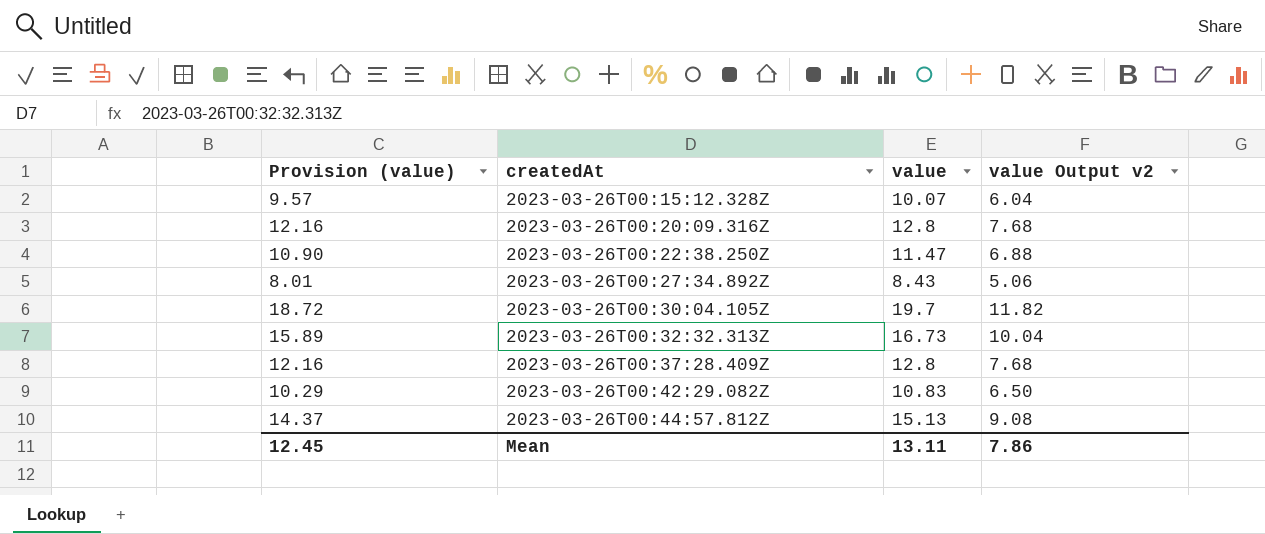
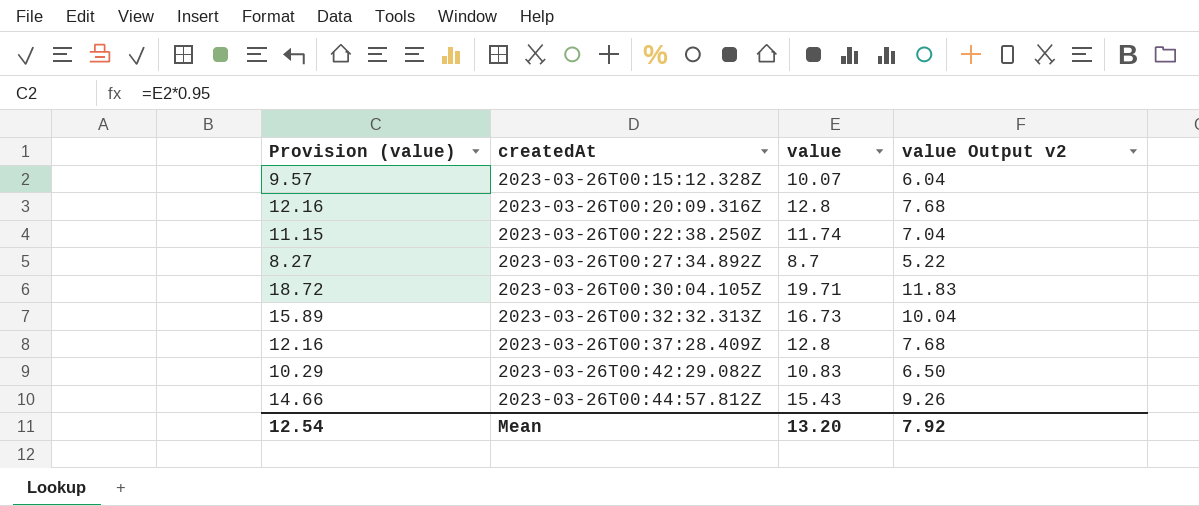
2023-03-26T00:22:38.250Z | Provision (value): 10.90 -> 11.15
2023-03-26T00:22:38.250Z | value: 11.47 -> 11.74
2023-03-26T00:22:38.250Z | value Output v2: 6.88 -> 7.04
2023-03-26T00:27:34.892Z | Provision (value): 8.01 -> 8.27
2023-03-26T00:27:34.892Z | value: 8.43 -> 8.7
2023-03-26T00:27:34.892Z | value Output v2: 5.06 -> 5.22
2023-03-26T00:30:04.105Z | value: 19.7 -> 19.71
2023-03-26T00:30:04.105Z | value Output v2: 11.82 -> 11.83
2023-03-26T00:44:57.812Z | Provision (value): 14.37 -> 14.66
2023-03-26T00:44:57.812Z | value: 15.13 -> 15.43
2023-03-26T00:44:57.812Z | value Output v2: 9.08 -> 9.26
Mean | Provision (value): 12.45 -> 12.54
Mean | value: 13.11 -> 13.20
Mean | value Output v2: 7.86 -> 7.92

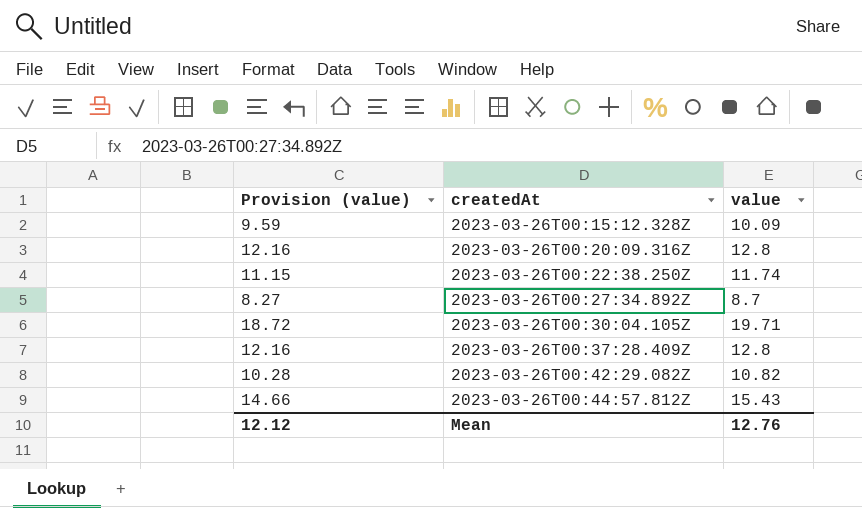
column value Output v2 | formula: [value] * 0.6 -> none
row 2023-03-26T00:32:32.313Z: 15.89 | 16.73 | 10.04 -> none
2023-03-26T00:15:12.328Z | Provision (value): 9.57 -> 9.59
2023-03-26T00:15:12.328Z | value: 10.07 -> 10.09
2023-03-26T00:42:29.082Z | Provision (value): 10.29 -> 10.28
2023-03-26T00:42:29.082Z | value: 10.83 -> 10.82
Mean | Provision (value): 12.54 -> 12.12
Mean | value: 13.20 -> 12.76

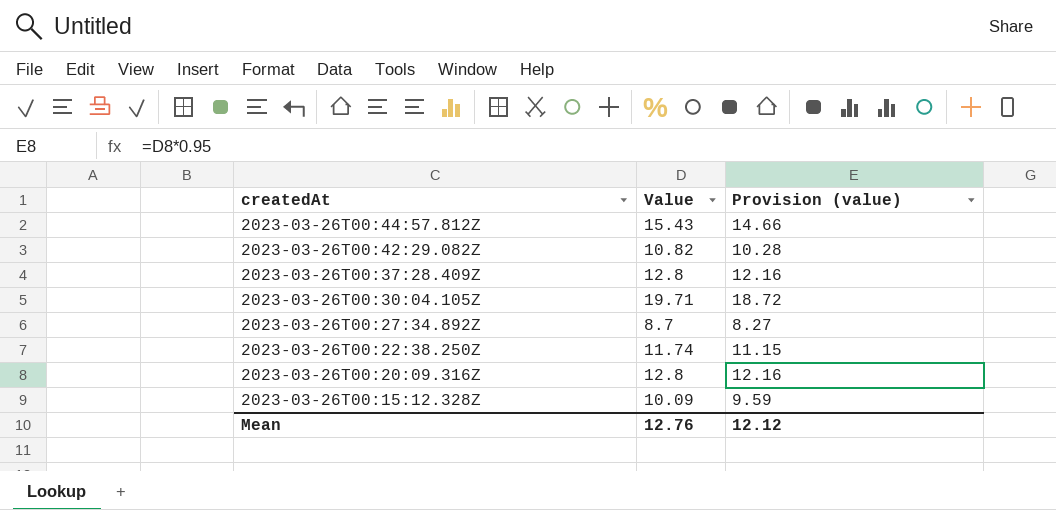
row order: createdAt ascending -> createdAt descending
column name: value -> Value
column Provision (value) | position: 1 -> 3

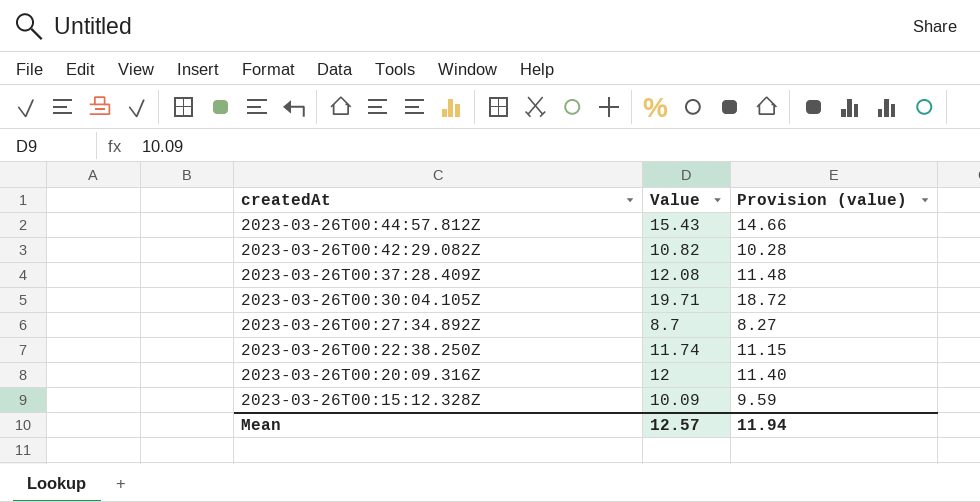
2023-03-26T00:37:28.409Z | Value: 12.8 -> 12.08
2023-03-26T00:37:28.409Z | Provision (value): 12.16 -> 11.48
2023-03-26T00:20:09.316Z | Value: 12.8 -> 12
2023-03-26T00:20:09.316Z | Provision (value): 12.16 -> 11.40
Mean | Value: 12.76 -> 12.57
Mean | Provision (value): 12.12 -> 11.94

